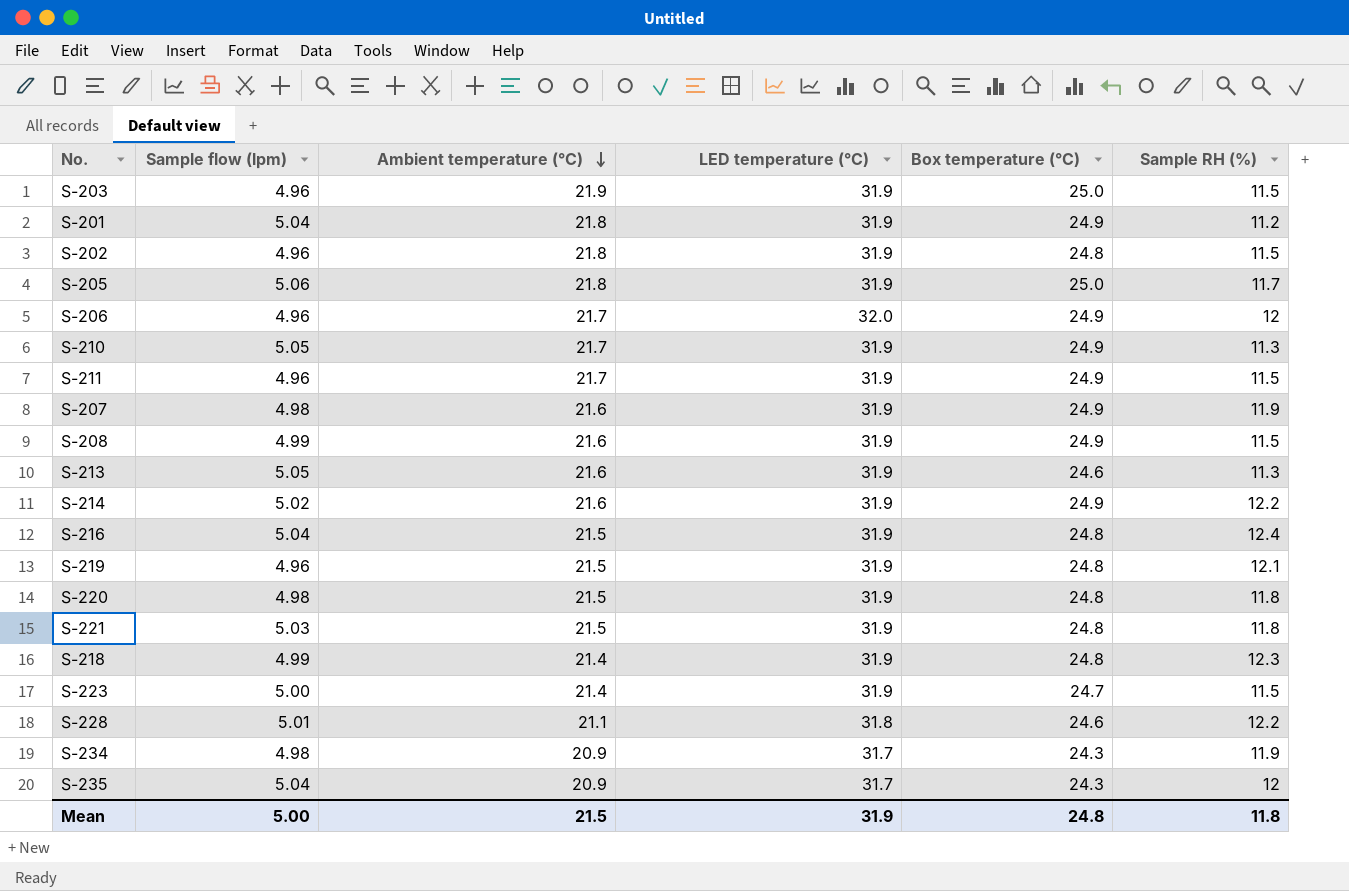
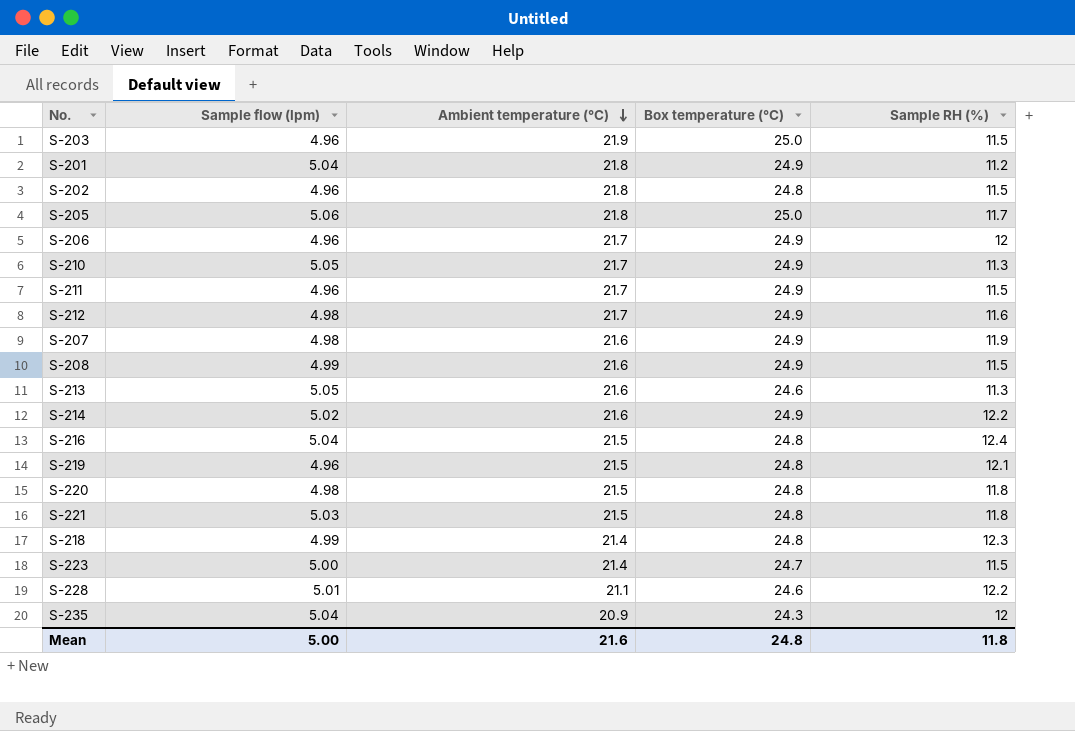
column LED temperature (°C) | position: 4 -> none
row S-234: 4.98 | 20.9 | 31.7 | 24.3 | 11.9 -> none
row S-212: none -> 4.98 | 21.7 | 24.9 | 11.6
Mean | Ambient temperature (°C): 21.5 -> 21.6

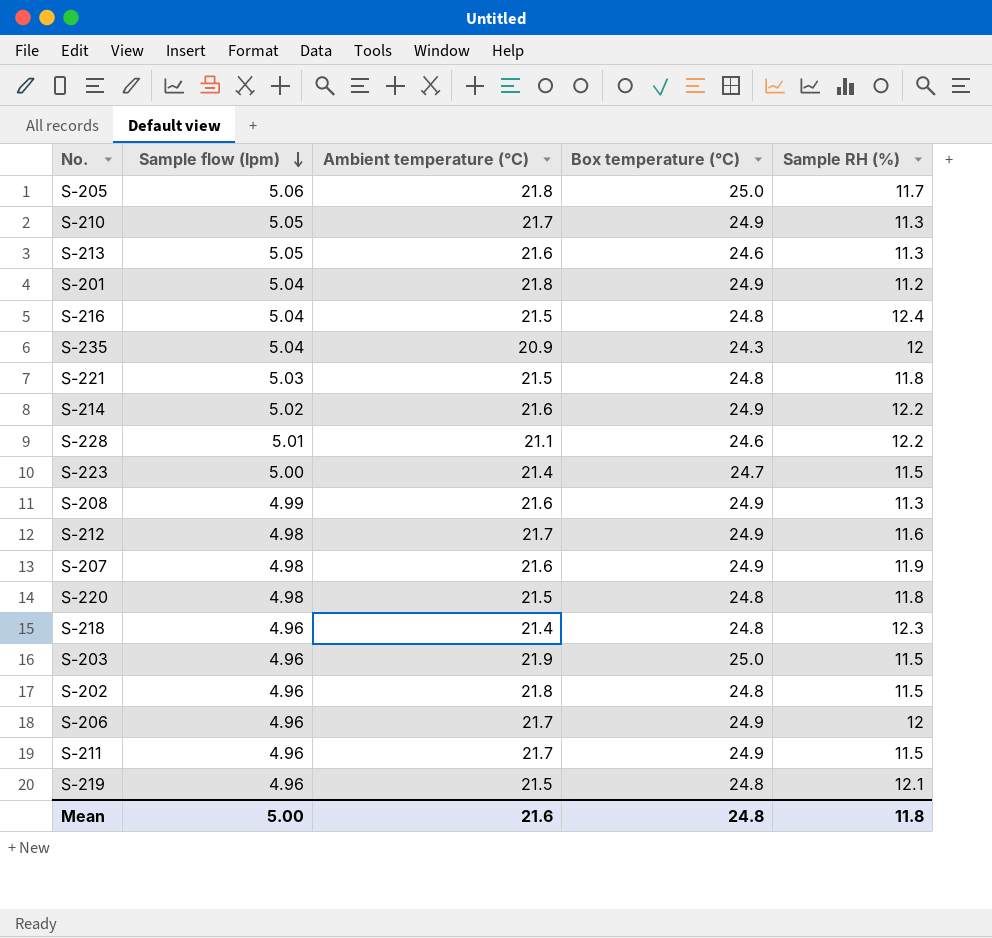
row order: Ambient temperature (°C) descending -> Sample flow (lpm) descending
S-208 | Sample RH (%): 11.5 -> 11.3
S-218 | Sample flow (lpm): 4.99 -> 4.96

